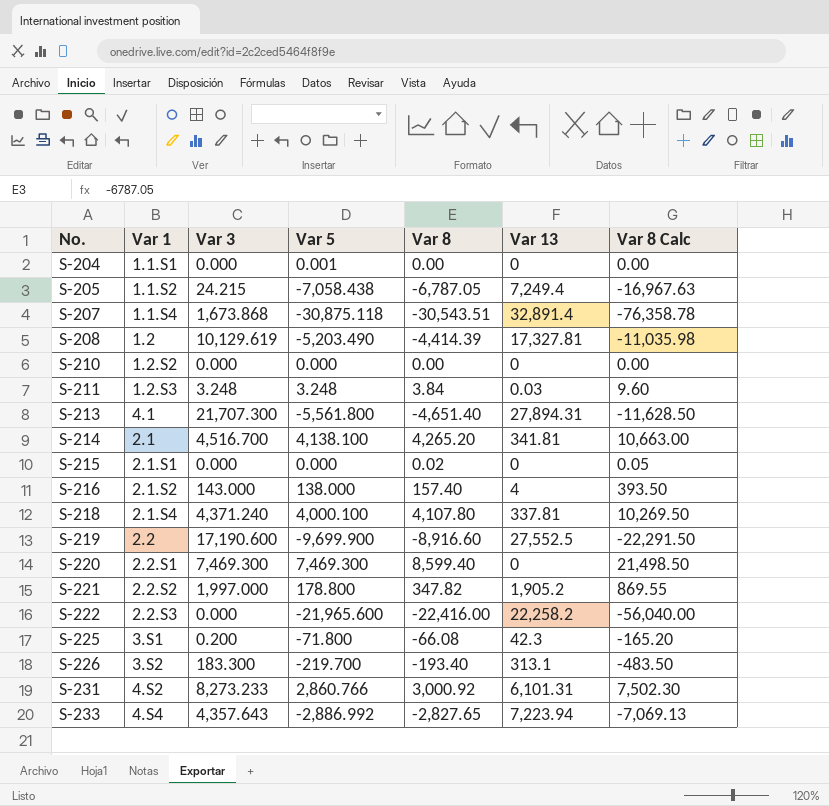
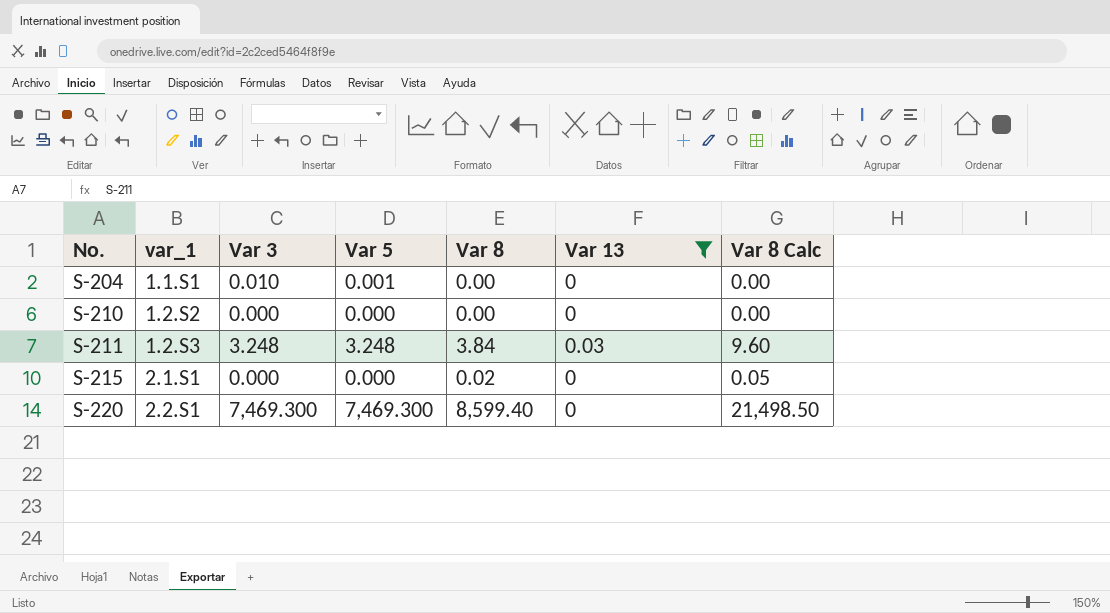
filter: none -> Var 13 <= 0.03
column name: Var 1 -> var_1
S-204 | Var 3: 0.000 -> 0.010

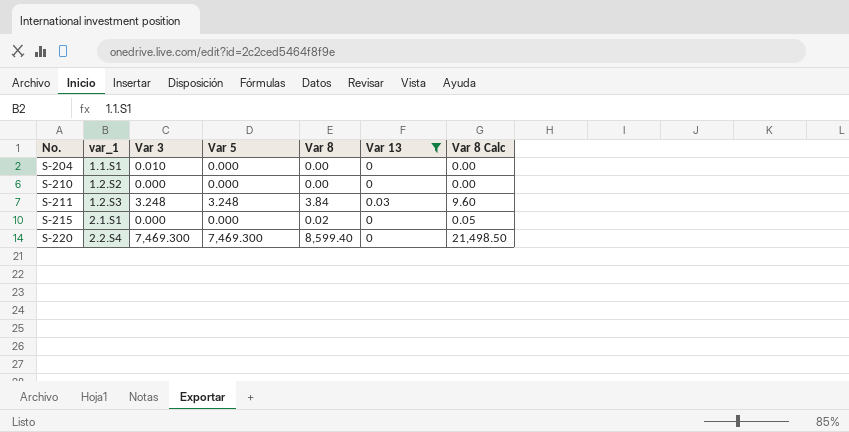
S-204 | Var 5: 0.001 -> 0.000
S-220 | var_1: 2.2.S1 -> 2.2.S4

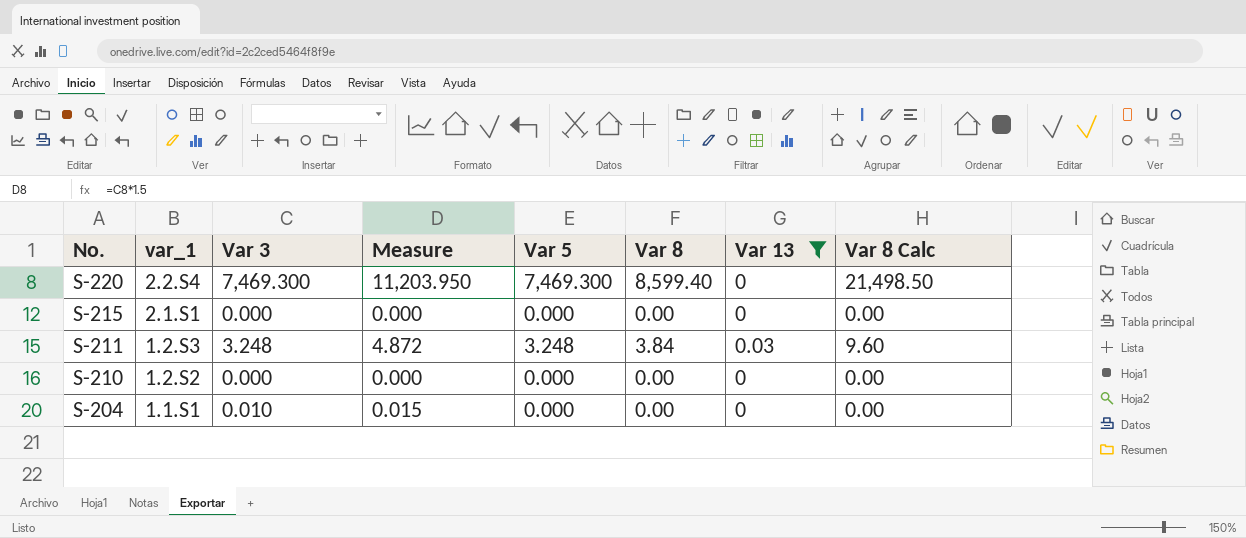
row order: No. ascending -> No. descending
column Measure | formula: none -> [Var 3] * 1.5
S-215 | Var 8: 0.02 -> 0.00
S-215 | Var 8 Calc: 0.05 -> 0.00

